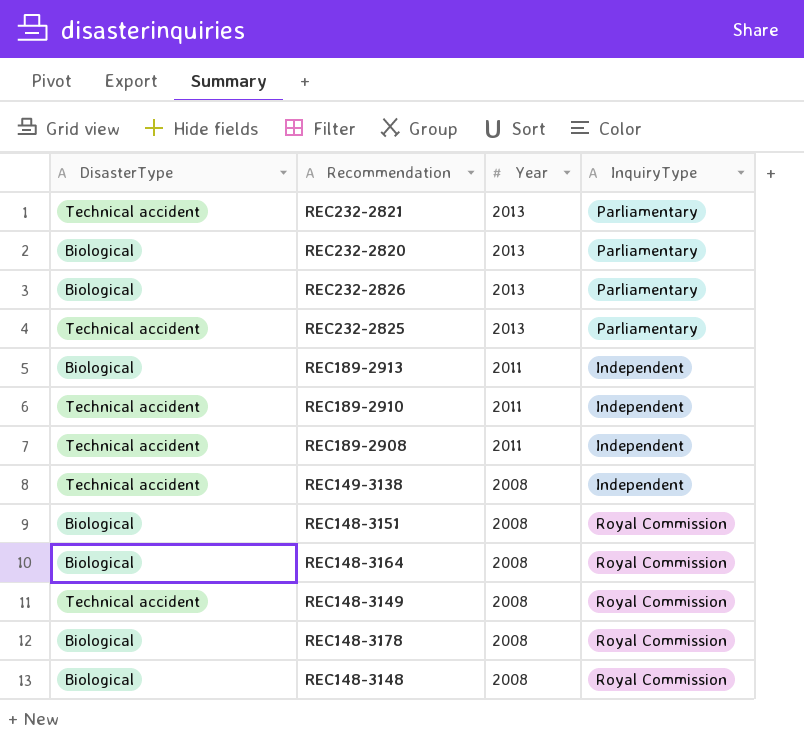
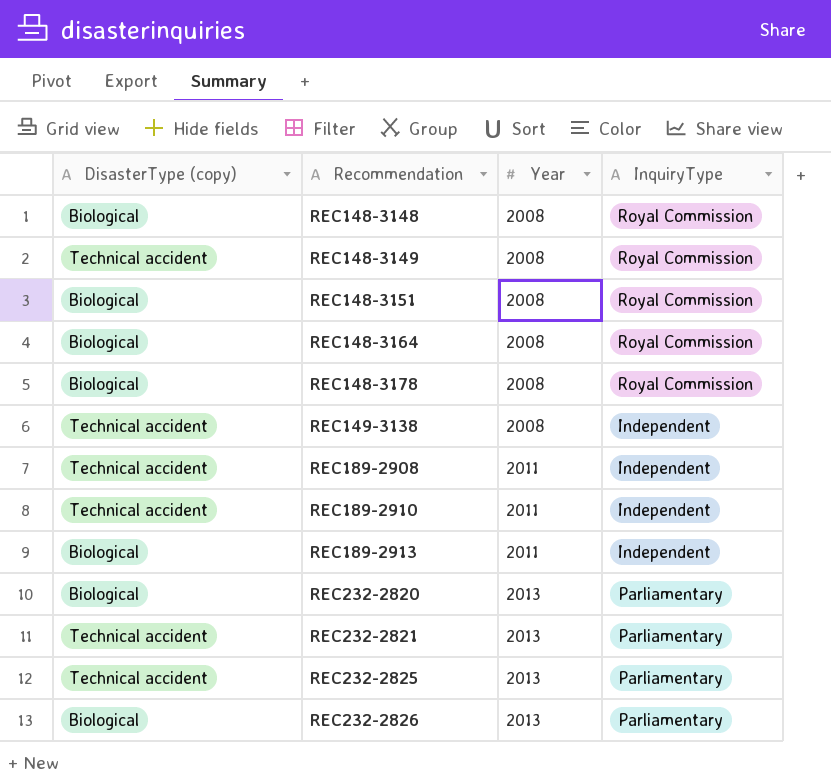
row order: Year descending -> Recommendation ascending
column name: DisasterType -> DisasterType (copy)

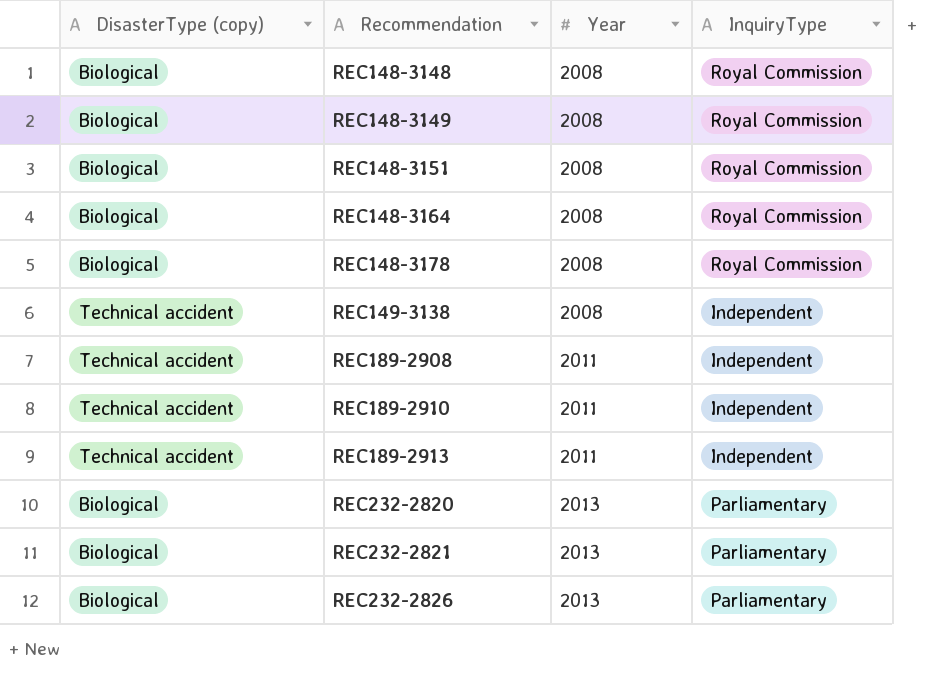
row REC232-2825: Technical accident | 2013 | Parliamentary -> none
REC148-3149 | DisasterType (copy): Technical accident -> Biological
REC189-2913 | DisasterType (copy): Biological -> Technical accident
REC232-2821 | DisasterType (copy): Technical accident -> Biological

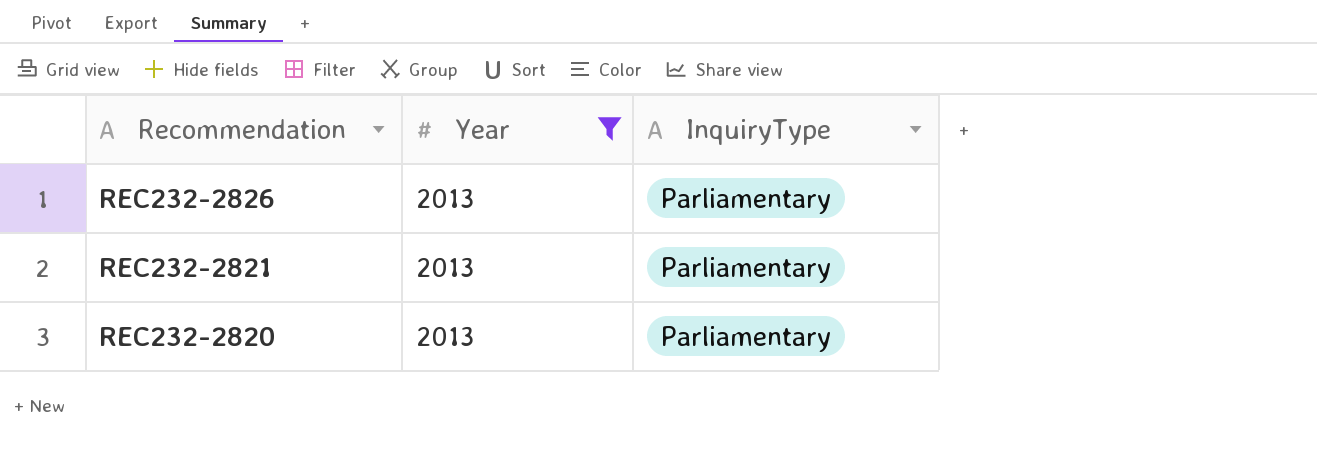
filter: none -> Year = 2013
row order: Recommendation ascending -> Recommendation descending
column DisasterType (copy) | position: 1 -> none

